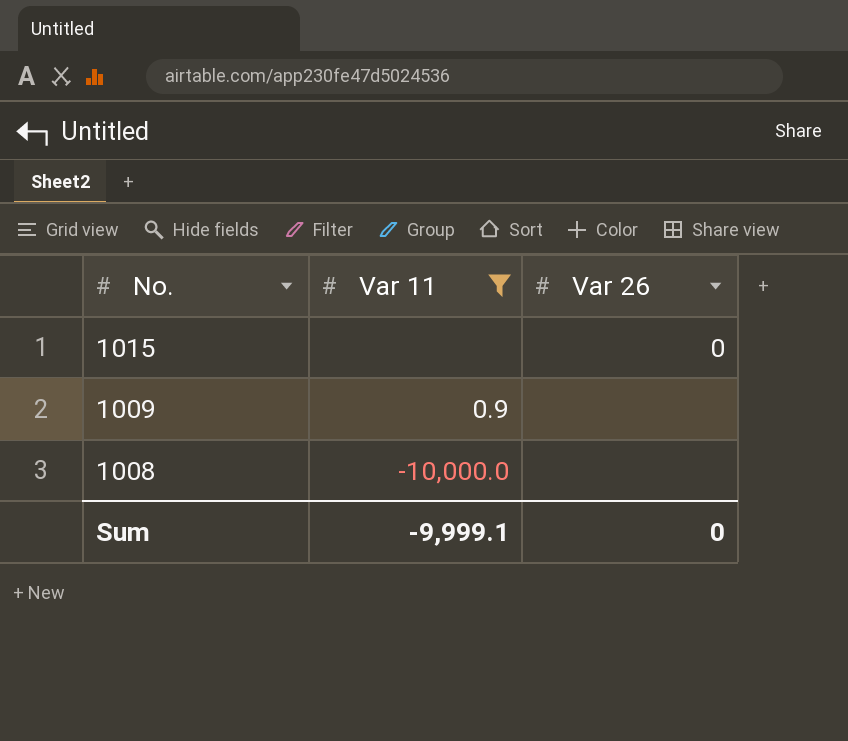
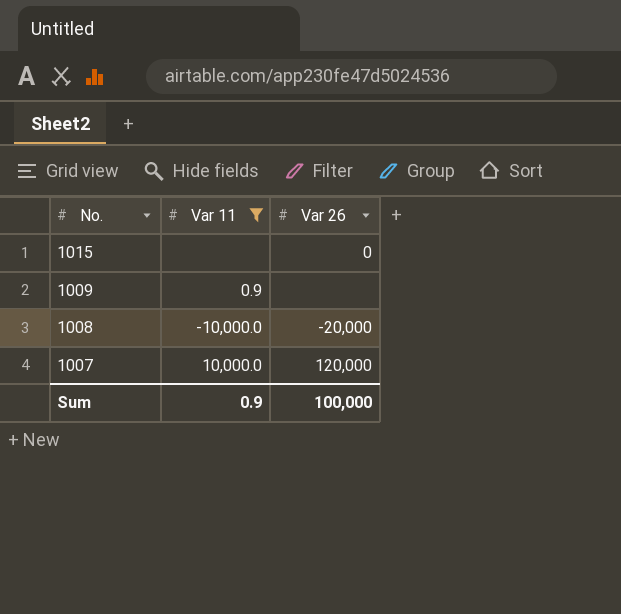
1008 | Var 26: none -> -20,000
row 1007: none -> 10,000.0 | 120,000
Sum | Var 11: -9,999.1 -> 0.9
Sum | Var 26: 0 -> 100,000

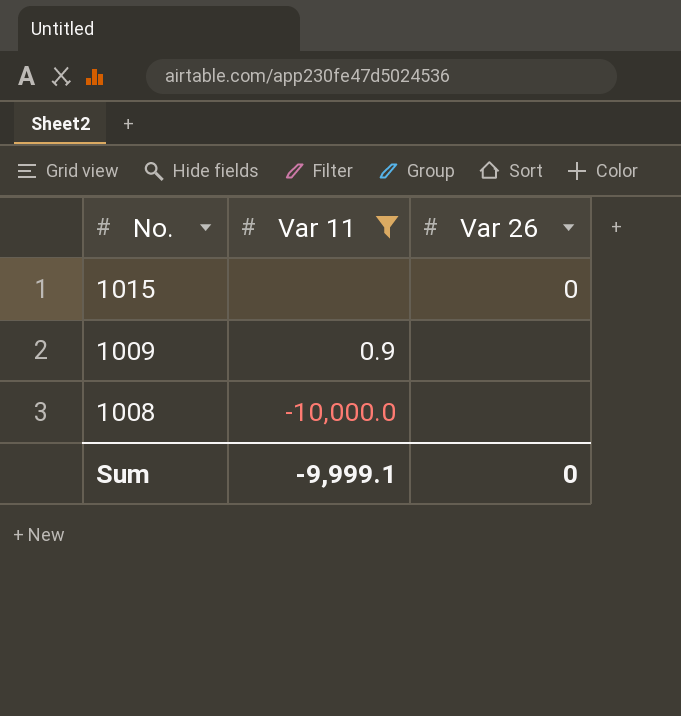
row 1007: 10,000.0 | 120,000 -> none
1008 | Var 26: -20,000 -> none
Sum | Var 11: 0.9 -> -9,999.1
Sum | Var 26: 100,000 -> 0

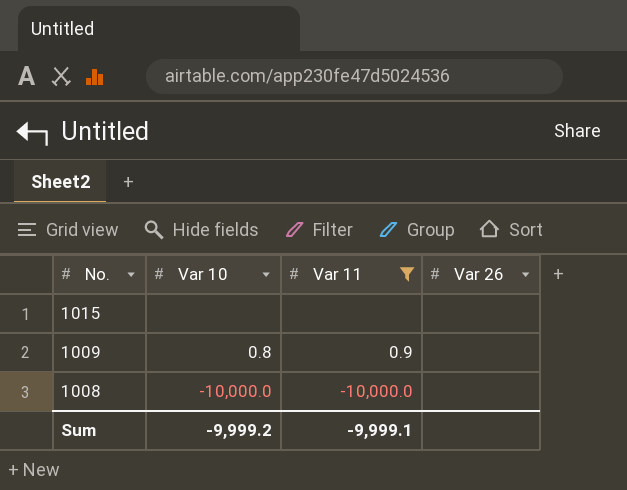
column Var 10 | position: none -> 2
1015 | Var 26: 0 -> none
Sum | Var 26: 0 -> none

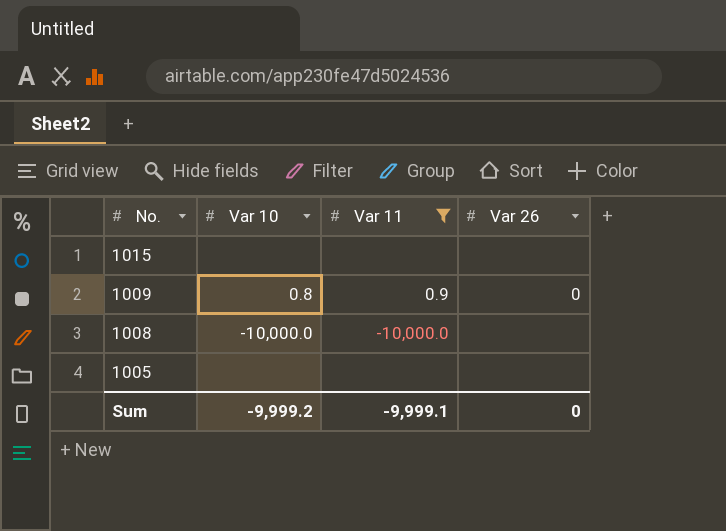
1009 | Var 26: none -> 0
row 1005: none -> none | none | none
Sum | Var 26: none -> 0

